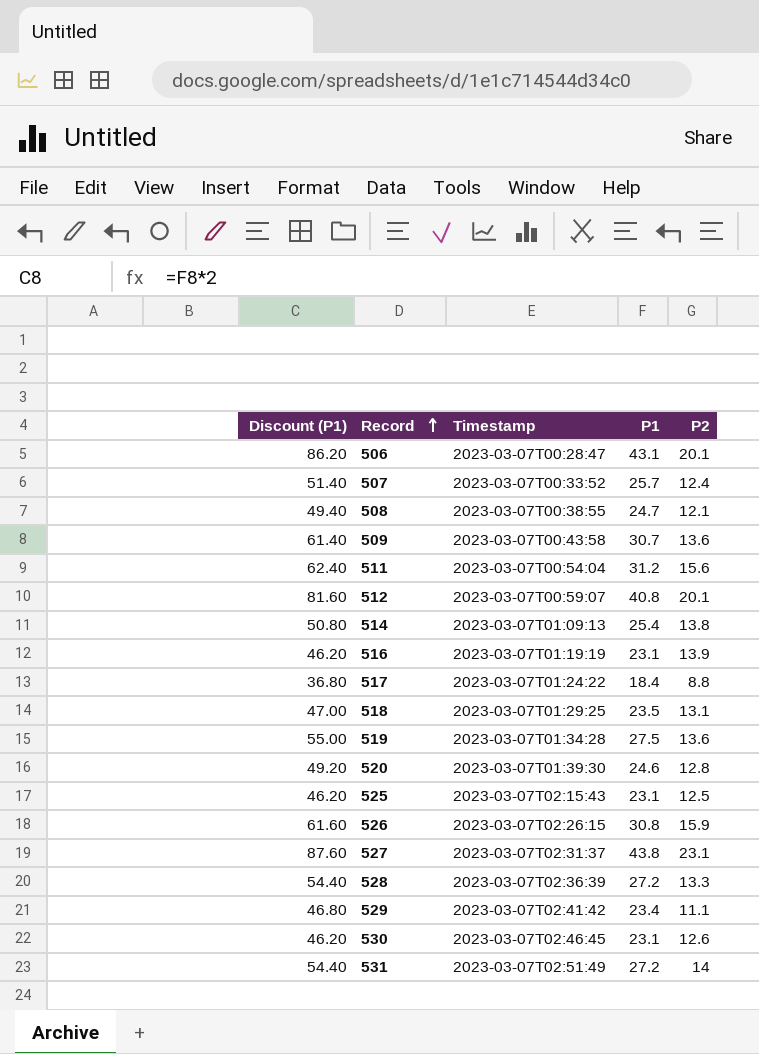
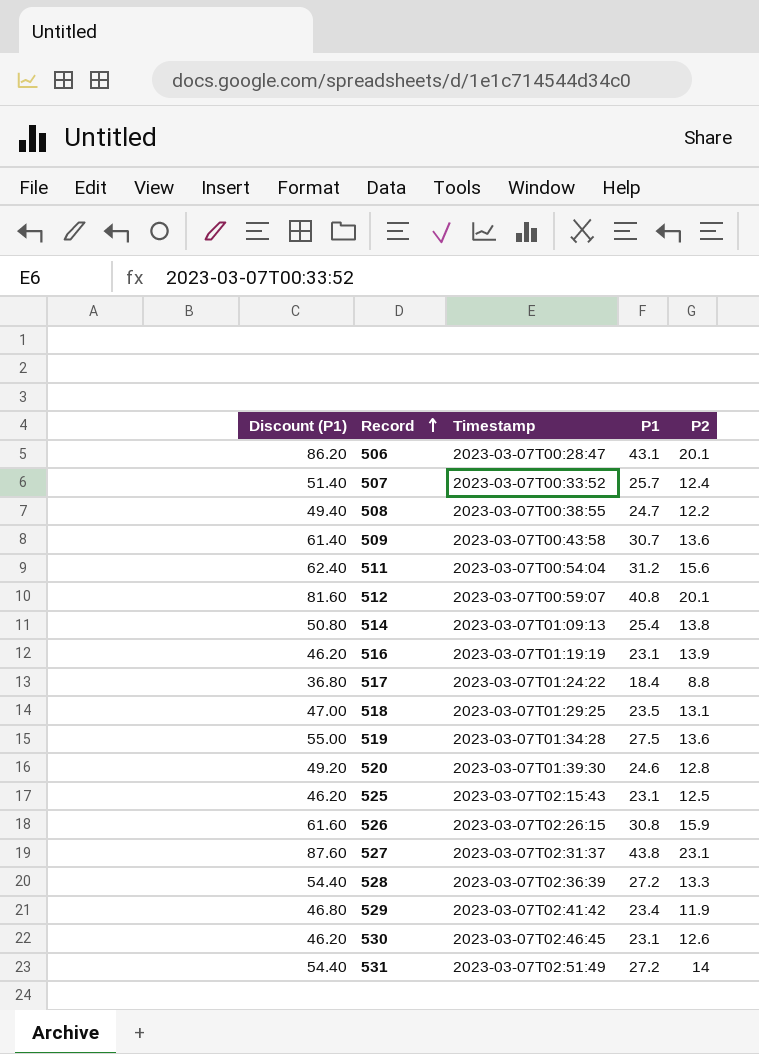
508 | P2: 12.1 -> 12.2
529 | P2: 11.1 -> 11.9

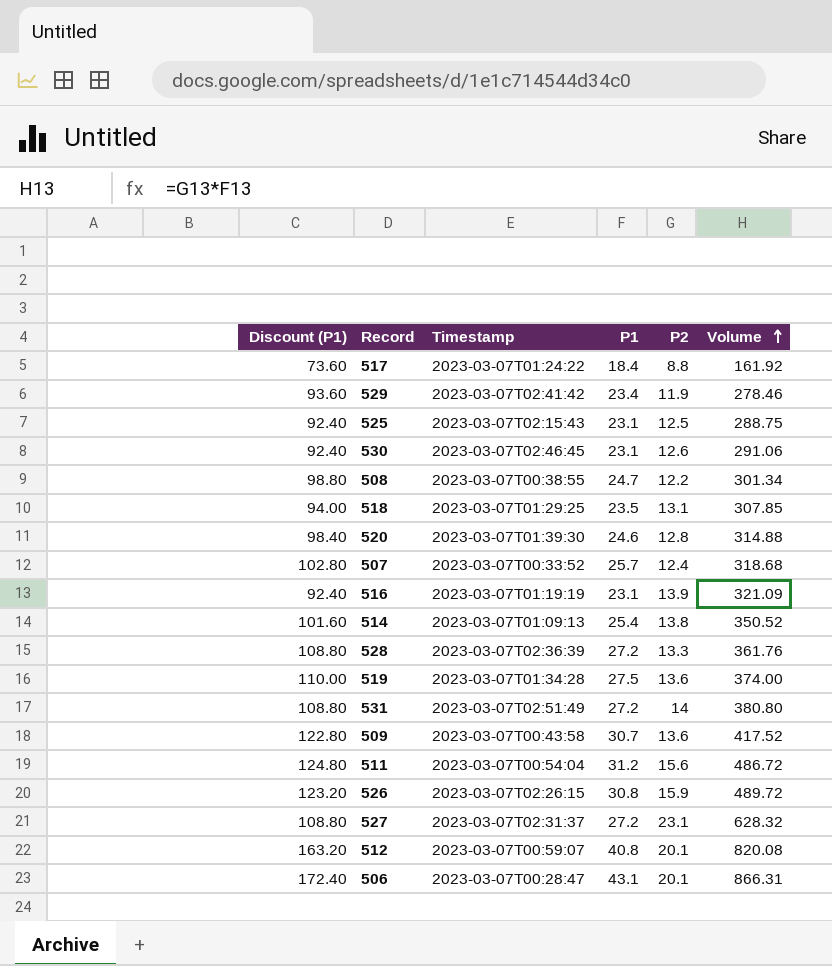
row order: Record ascending -> Volume ascending
column Discount (P1) | formula: [P1] * 2 -> [P1] * 4
column Volume | formula: none -> [P1] * [P2]
527 | P1: 43.8 -> 27.2

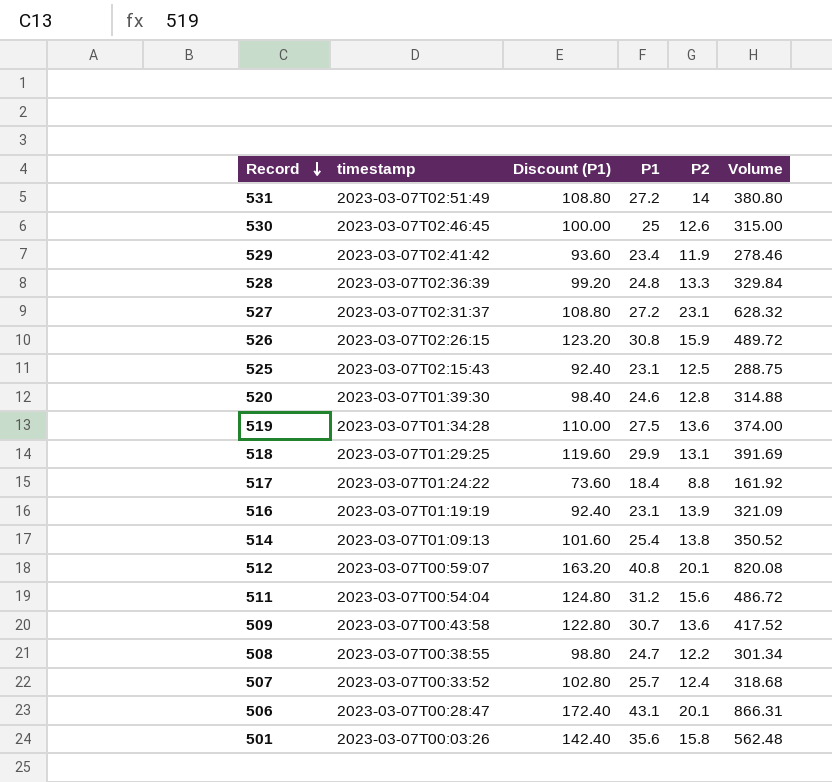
row order: Volume ascending -> Record descending
column name: Timestamp -> timestamp
column Discount (P1) | position: 1 -> 3
530 | Discount (P1): 92.40 -> 100.00
530 | P1: 23.1 -> 25
530 | Volume: 291.06 -> 315.00
528 | Discount (P1): 108.80 -> 99.20
528 | P1: 27.2 -> 24.8
528 | Volume: 361.76 -> 329.84
518 | Discount (P1): 94.00 -> 119.60
518 | P1: 23.5 -> 29.9
518 | Volume: 307.85 -> 391.69
row 501: none -> 2023-03-07T00:03:26 | 142.40 | 35.6 | 15.8 | 562.48

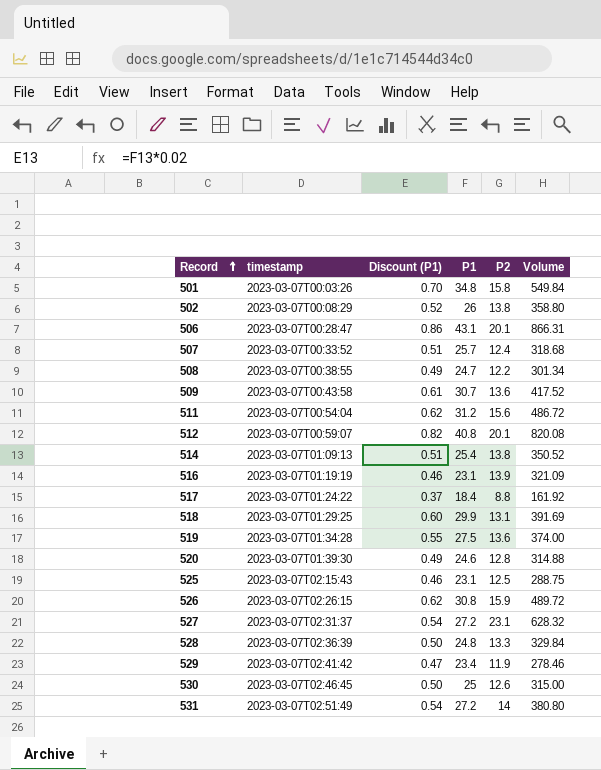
row order: Record descending -> Record ascending
column Discount (P1) | formula: [P1] * 4 -> [P1] * 0.02
501 | P1: 35.6 -> 34.8
501 | Volume: 562.48 -> 549.84
row 502: none -> 2023-03-07T00:08:29 | 0.52 | 26 | 13.8 | 358.80

